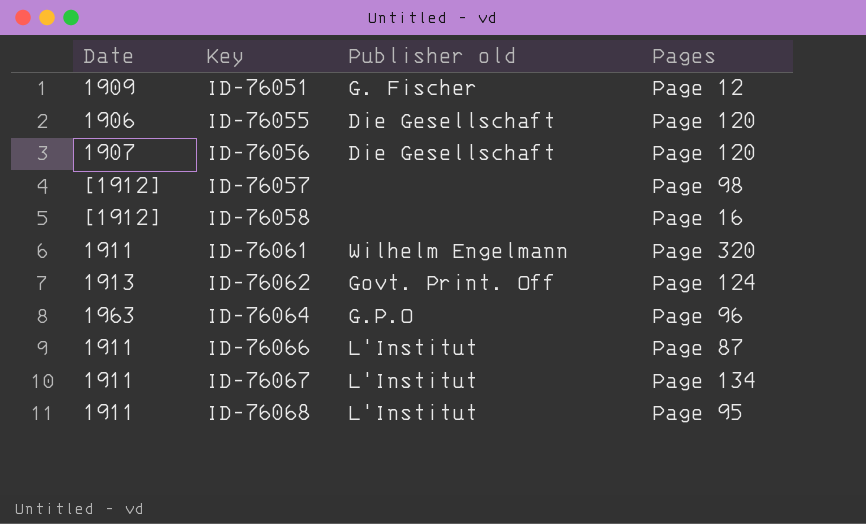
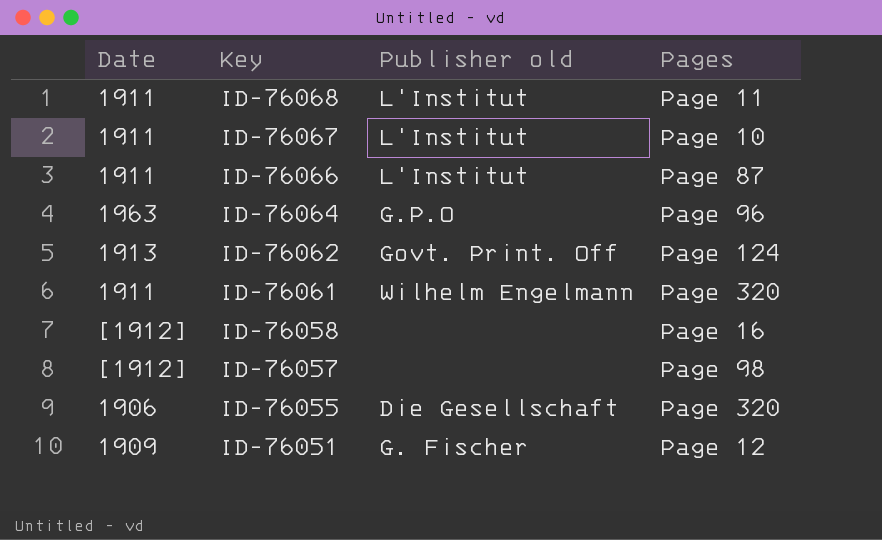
row order: Key ascending -> Key descending
row ID-76056: 1907 | Die Gesellschaft | Page 120 -> none
ID-76068 | Pages: Page 95 -> Page 11
ID-76067 | Pages: Page 134 -> Page 10
ID-76055 | Pages: Page 120 -> Page 320

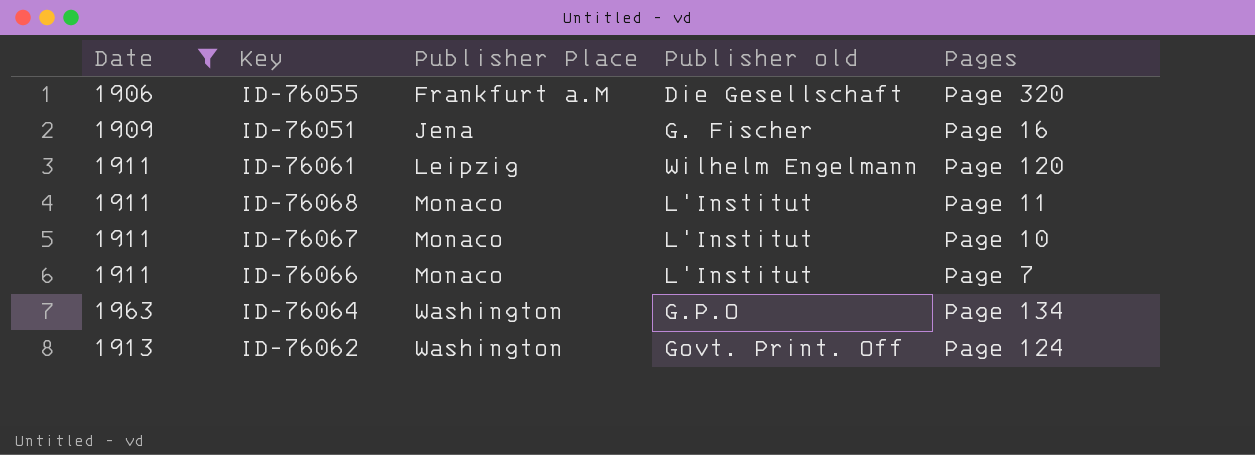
filter: none -> Date != [1912]
row order: Key descending -> Publisher Place ascending
column Publisher Place | position: none -> 3
ID-76051 | Pages: Page 12 -> Page 16
ID-76061 | Pages: Page 320 -> Page 120
ID-76066 | Pages: Page 87 -> Page 7
ID-76064 | Pages: Page 96 -> Page 134

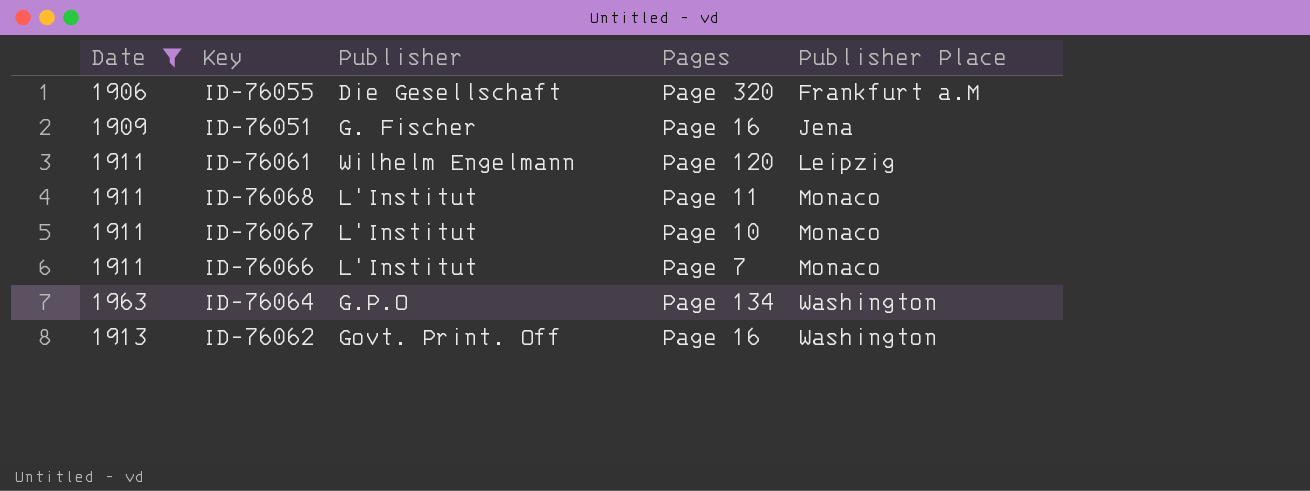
column name: Publisher old -> Publisher
column Publisher Place | position: 3 -> 5
ID-76062 | Pages: Page 124 -> Page 16

